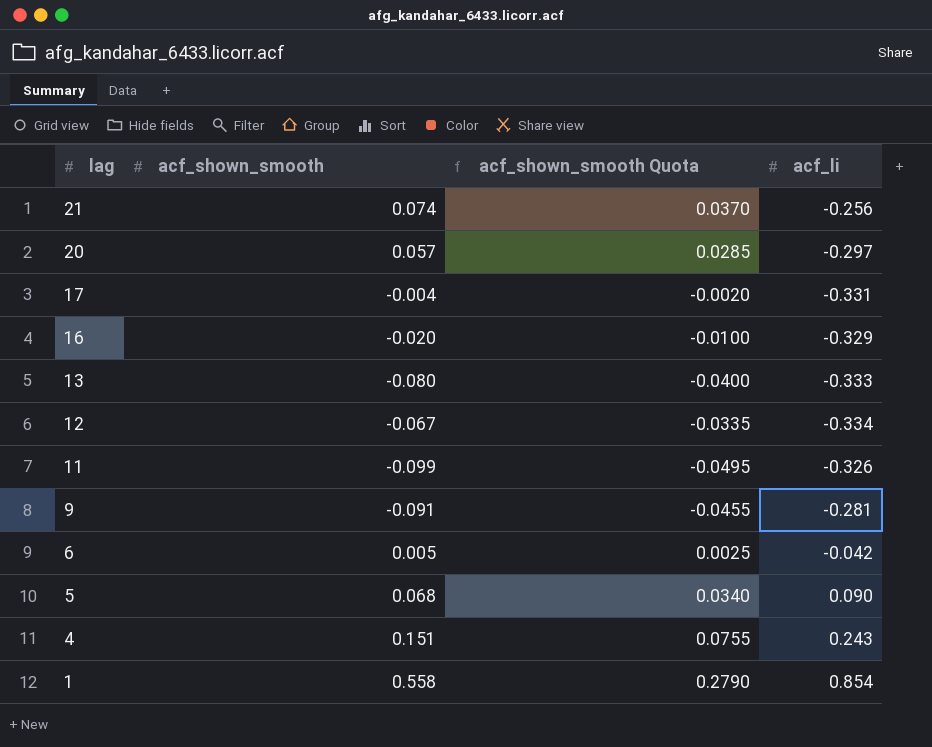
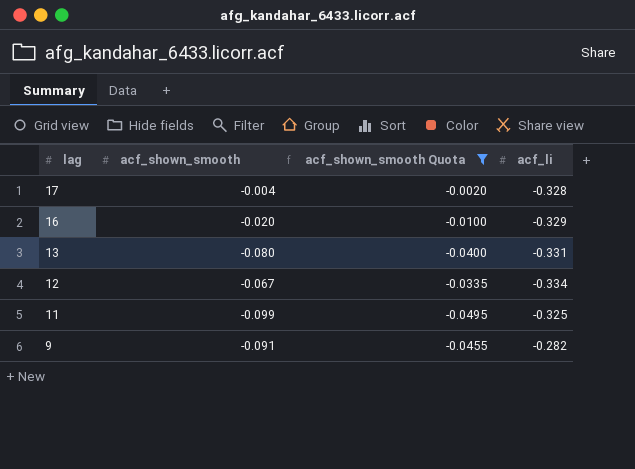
filter: none -> acf_shown_smooth Quota <= -0.0020
17 | acf_li: -0.331 -> -0.328
13 | acf_li: -0.333 -> -0.331
11 | acf_li: -0.326 -> -0.325
9 | acf_li: -0.281 -> -0.282

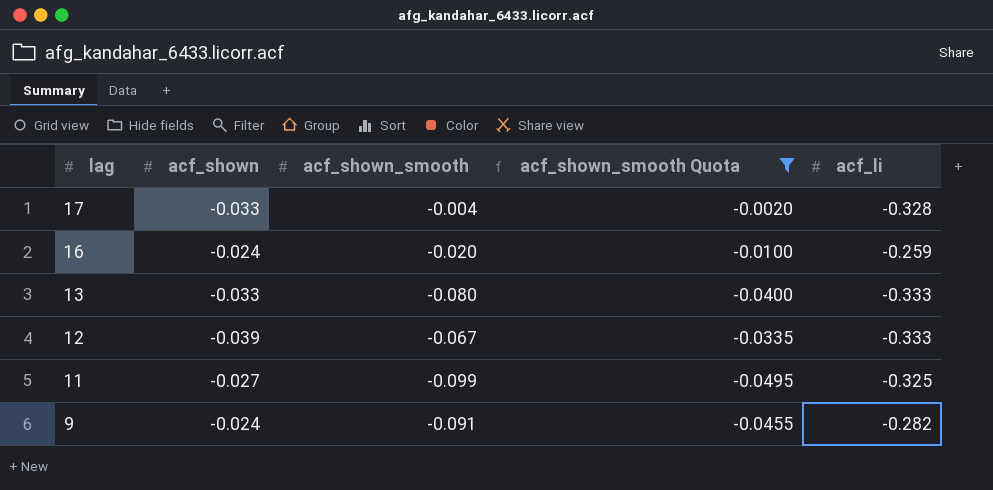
column acf_shown | position: none -> 2
16 | acf_li: -0.329 -> -0.259
13 | acf_li: -0.331 -> -0.333
12 | acf_li: -0.334 -> -0.333

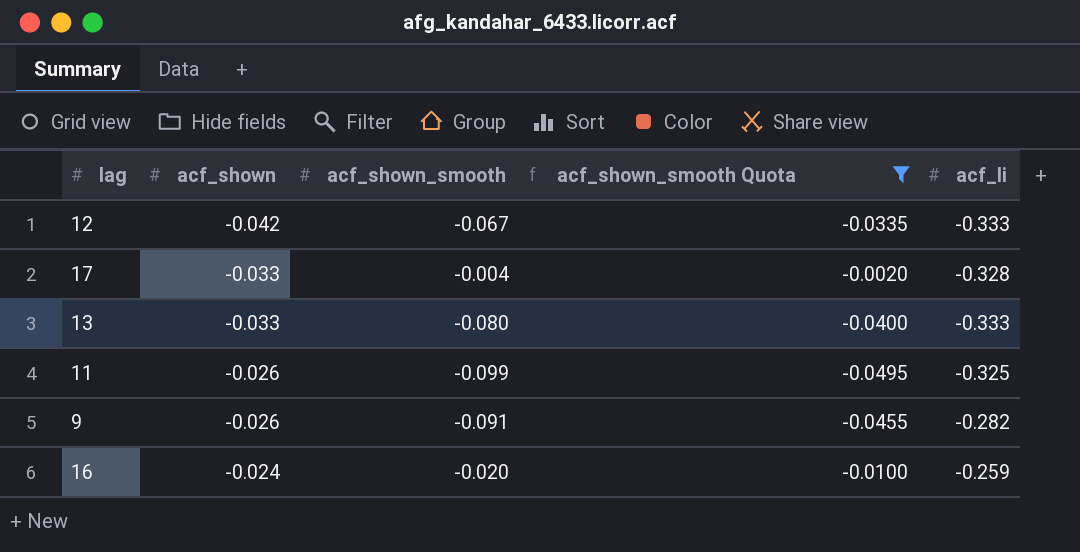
row order: lag descending -> acf_shown ascending
12 | acf_shown: -0.039 -> -0.042
11 | acf_shown: -0.027 -> -0.026
9 | acf_shown: -0.024 -> -0.026

